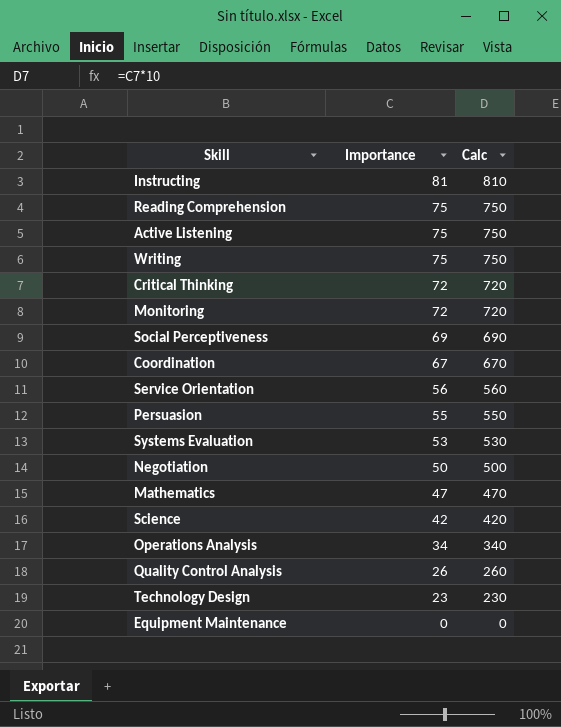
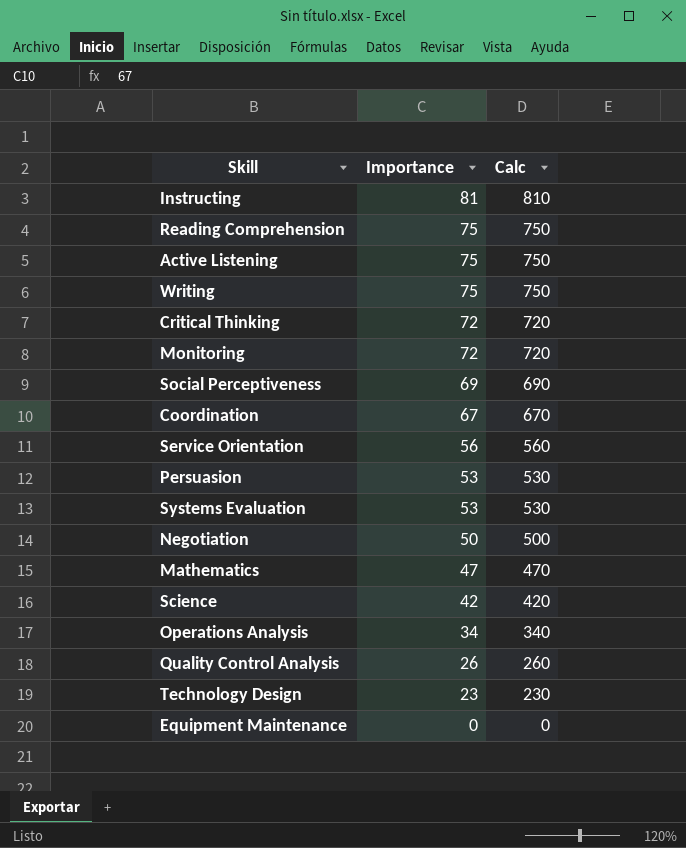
Persuasion | Importance: 55 -> 53
Persuasion | Calc: 550 -> 530

